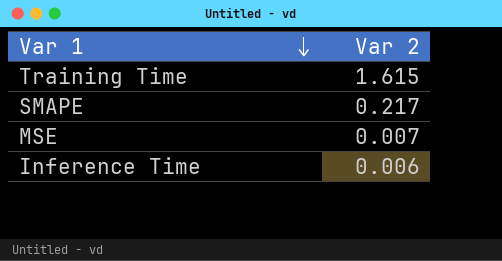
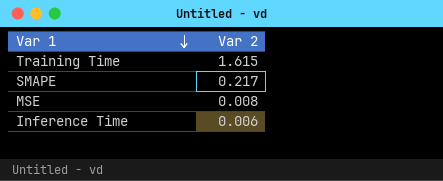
MSE | Var 2: 0.007 -> 0.008

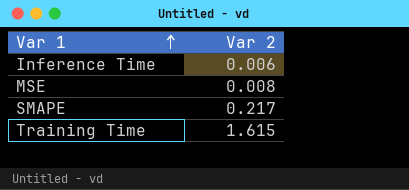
row order: Var 1 descending -> Var 1 ascending

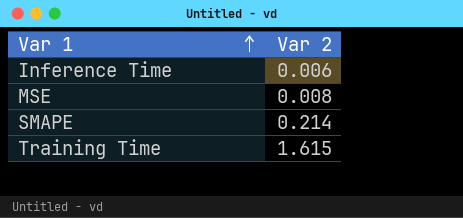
SMAPE | Var 2: 0.217 -> 0.214

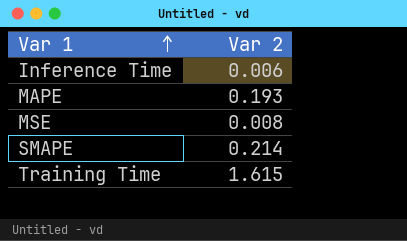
row MAPE: none -> 0.193

